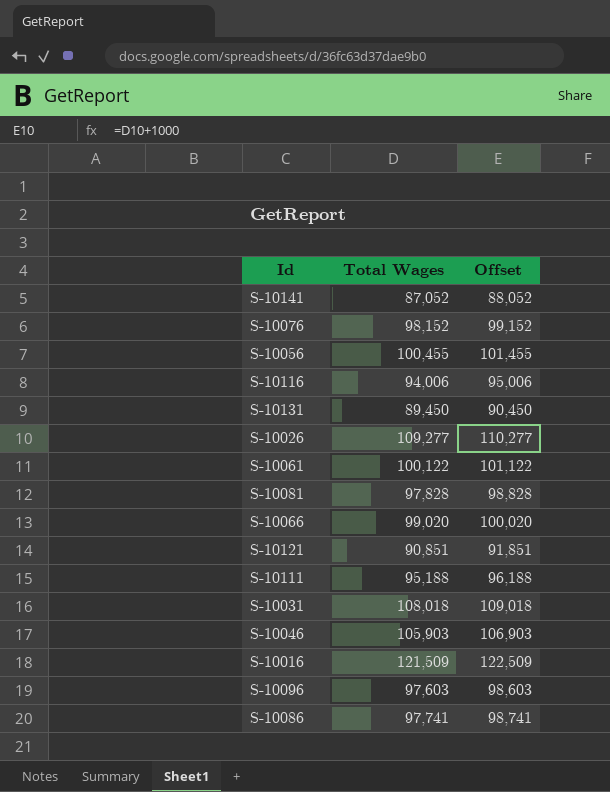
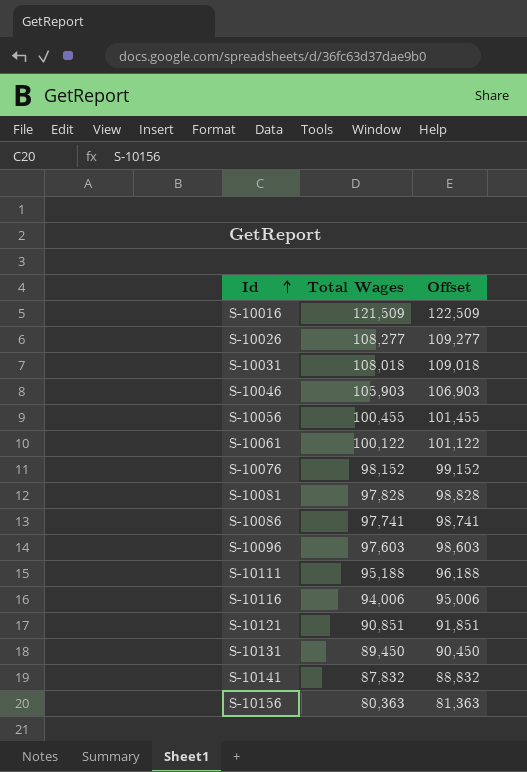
row order: none -> Id ascending
row S-10066: 99,020 | 100,020 -> none
S-10026 | Total Wages: 109,277 -> 108,277
S-10026 | Offset: 110,277 -> 109,277
S-10141 | Total Wages: 87,052 -> 87,832
S-10141 | Offset: 88,052 -> 88,832
row S-10156: none -> 80,363 | 81,363

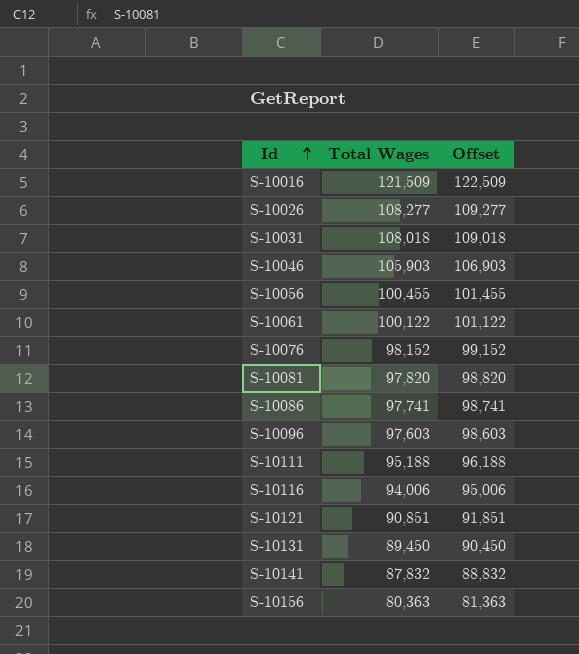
S-10081 | Total Wages: 97,828 -> 97,820
S-10081 | Offset: 98,828 -> 98,820

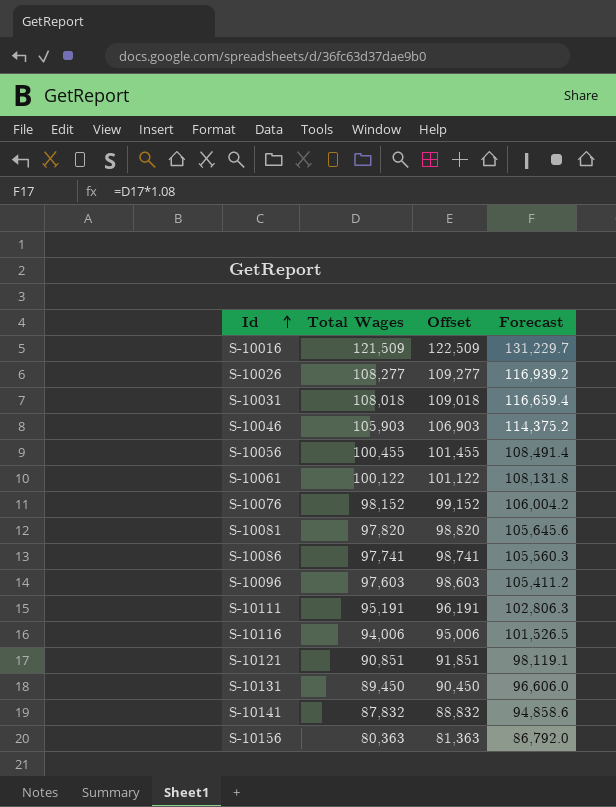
column Forecast | formula: none -> [Total Wages] * 1.08
S-10111 | Total Wages: 95,188 -> 95,191
S-10111 | Offset: 96,188 -> 96,191

